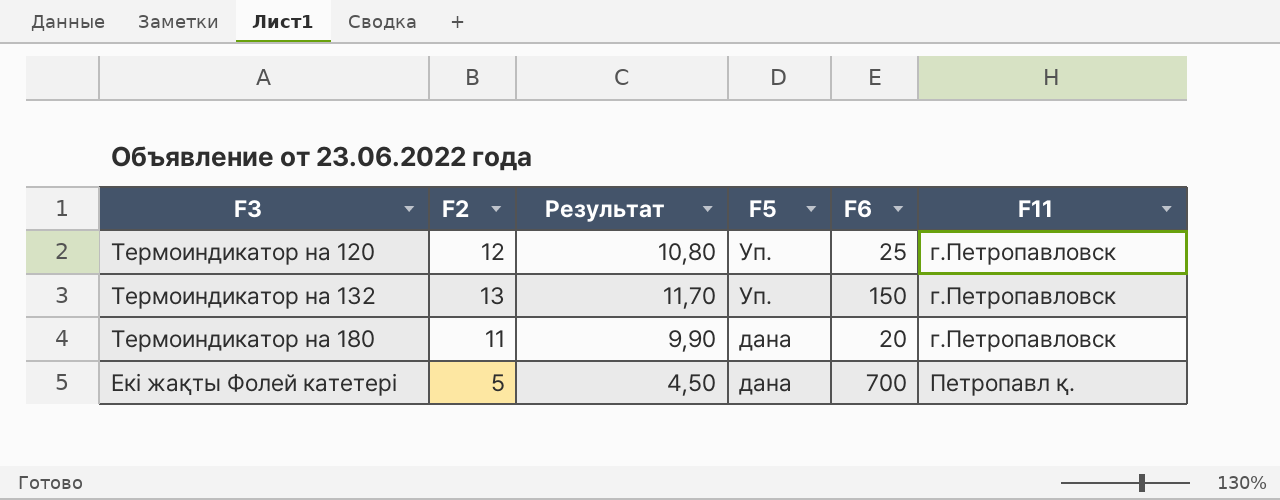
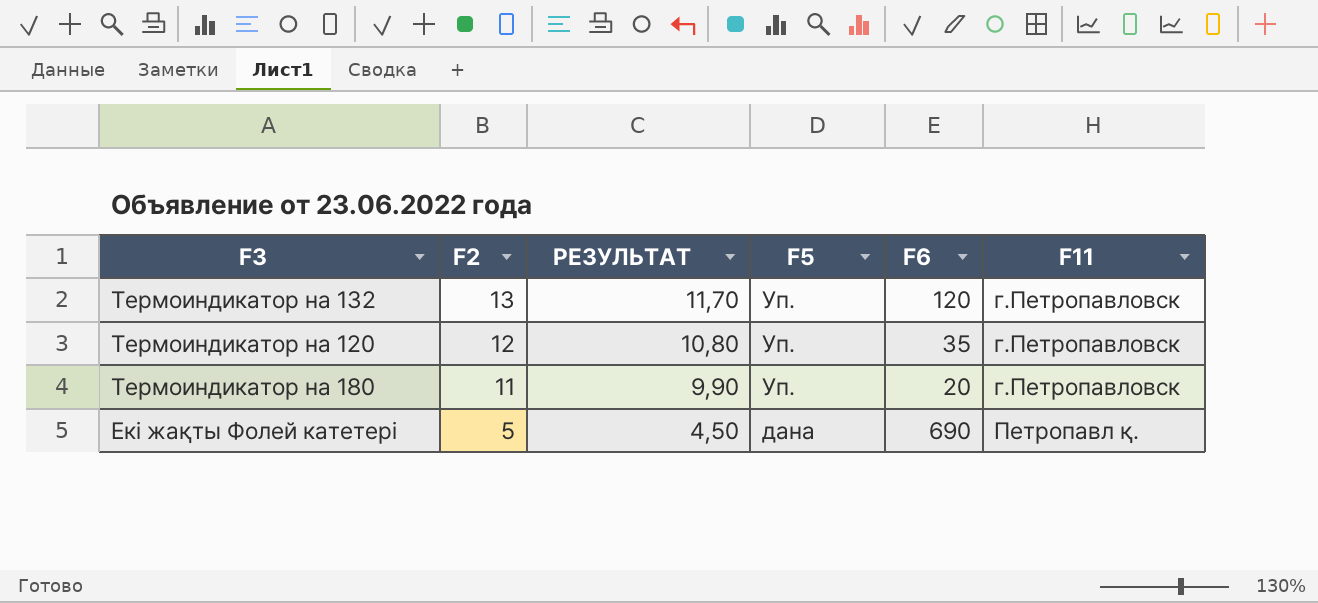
row order: F5 descending -> F2 descending
column name: Результат -> РЕЗУЛЬТАТ
Термоиндикатор на 132 | F6: 150 -> 120
Термоиндикатор на 120 | F6: 25 -> 35
Термоиндикатор на 180 | F5: дана -> Уп.
Екі жақты Фолей катетері | F6: 700 -> 690

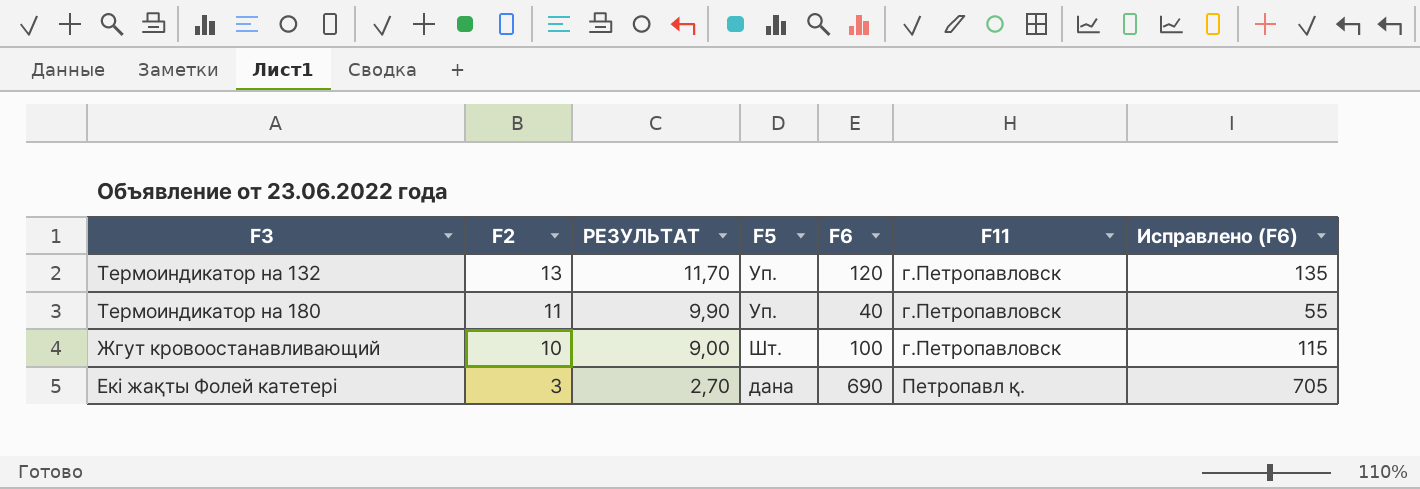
column Исправлено (F6) | formula: none -> [F6] + 15
row Термоиндикатор на 120: 12 | 10,80 | Уп. | 35 | г.Петропавловск -> none
Термоиндикатор на 180 | F6: 20 -> 40
row Жгут кровоостанавливающий: none -> 10 | 9,00 | Шт. | 100 | г.Петропавловск | 115
Екі жақты Фолей катетері | F2: 5 -> 3
Екі жақты Фолей катетері | РЕЗУЛЬТАТ: 4,50 -> 2,70

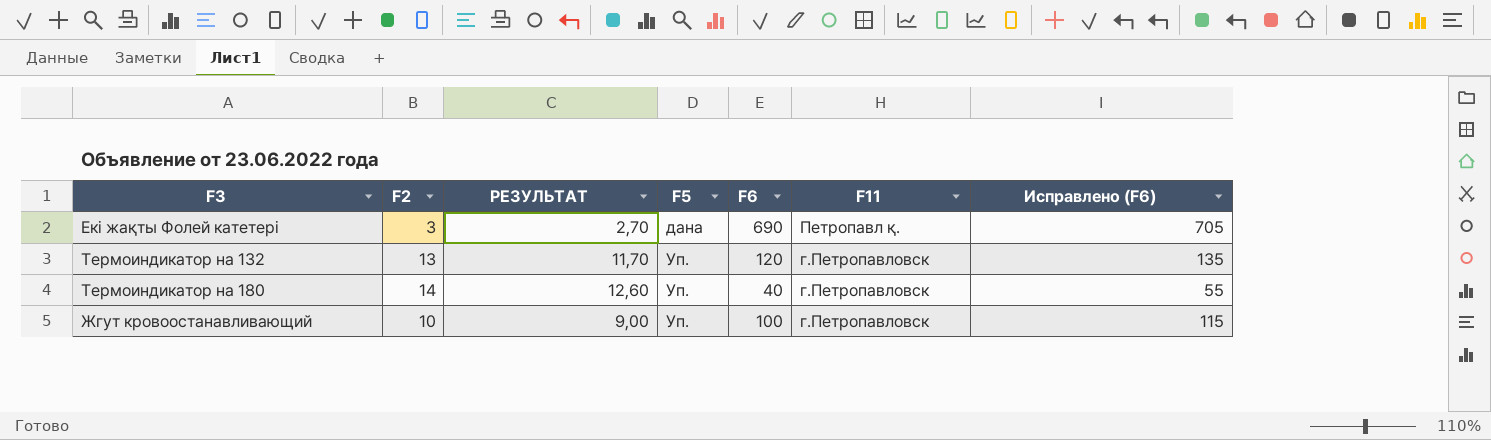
row order: F2 descending -> F5 ascending
Термоиндикатор на 180 | F2: 11 -> 14
Термоиндикатор на 180 | РЕЗУЛЬТАТ: 9,90 -> 12,60
Жгут кровоостанавливающий | F5: Шт. -> Уп.

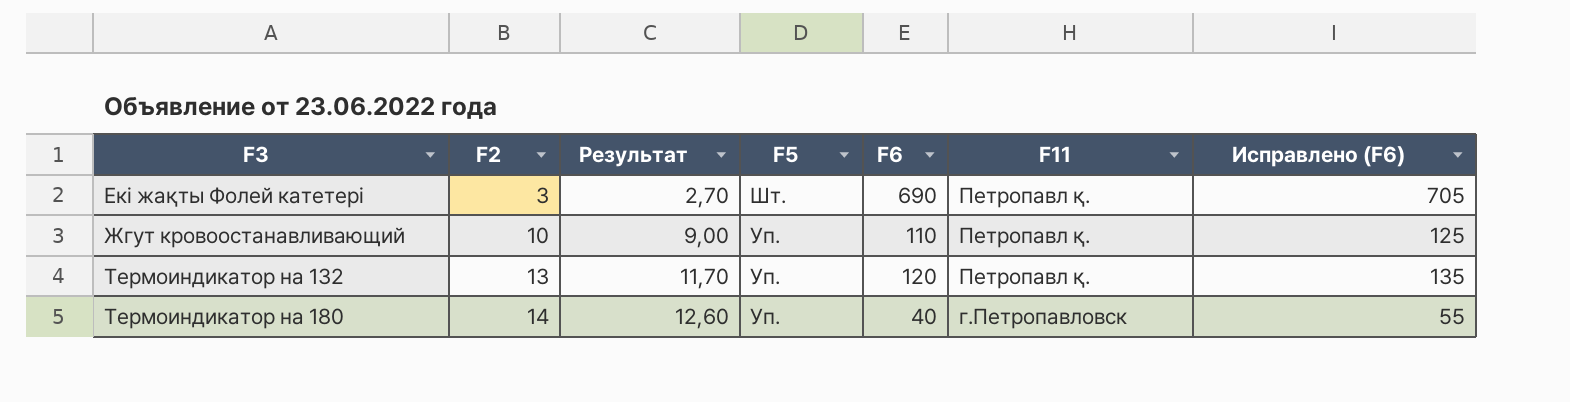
row order: F5 ascending -> F3 ascending
column name: РЕЗУЛЬТАТ -> Результат
Екі жақты Фолей катетері | F5: дана -> Шт.
Жгут кровоостанавливающий | F6: 100 -> 110
Жгут кровоостанавливающий | F11: г.Петропавловск -> Петропавл қ.
Жгут кровоостанавливающий | Исправлено (F6): 115 -> 125
Термоиндикатор на 132 | F11: г.Петропавловск -> Петропавл қ.

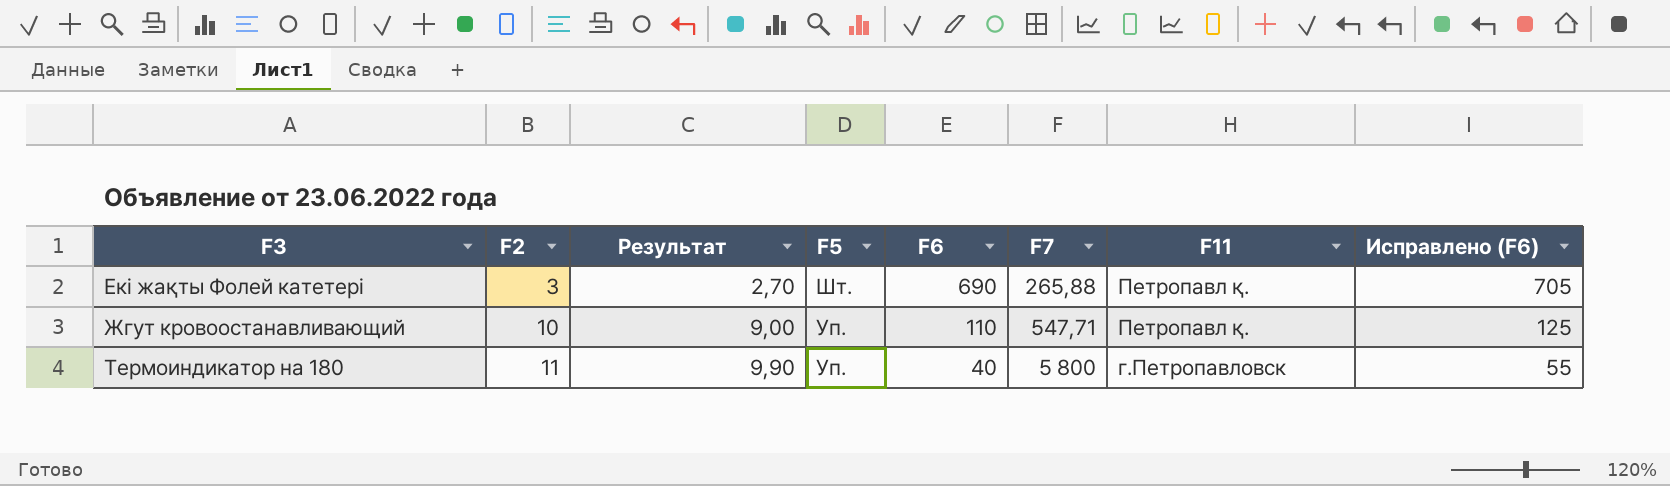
column F7 | position: none -> 6
row Термоиндикатор на 132: 13 | 11,70 | Уп. | 120 | Петропавл қ. | 135 -> none
Термоиндикатор на 180 | F2: 14 -> 11
Термоиндикатор на 180 | Результат: 12,60 -> 9,90

